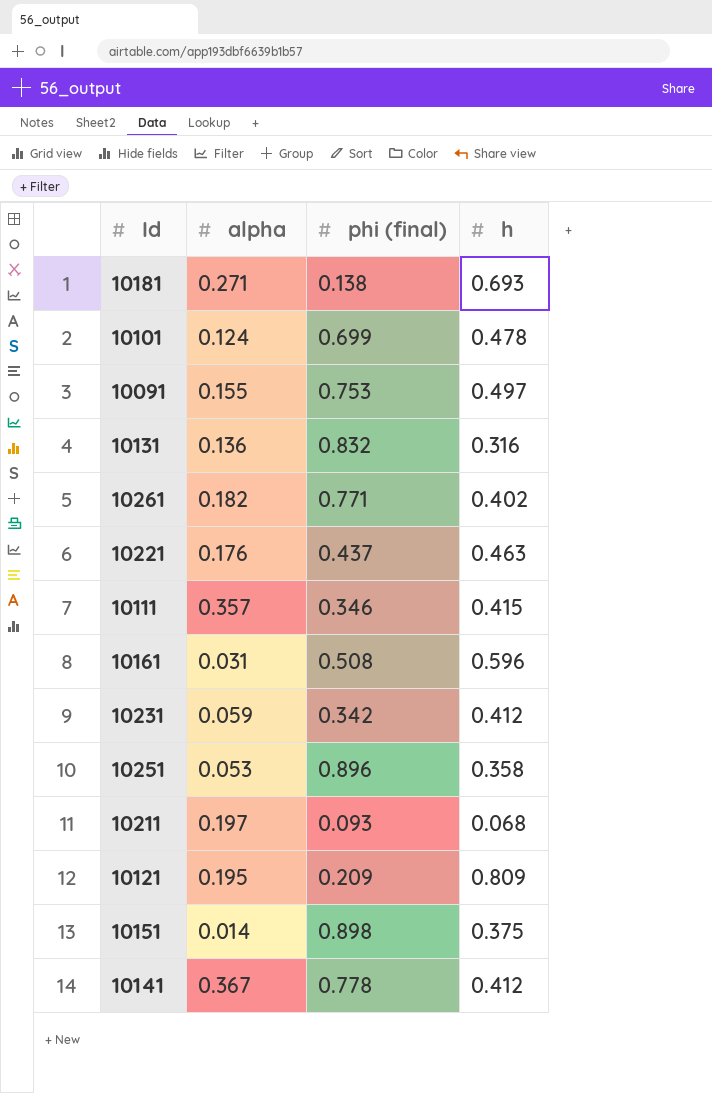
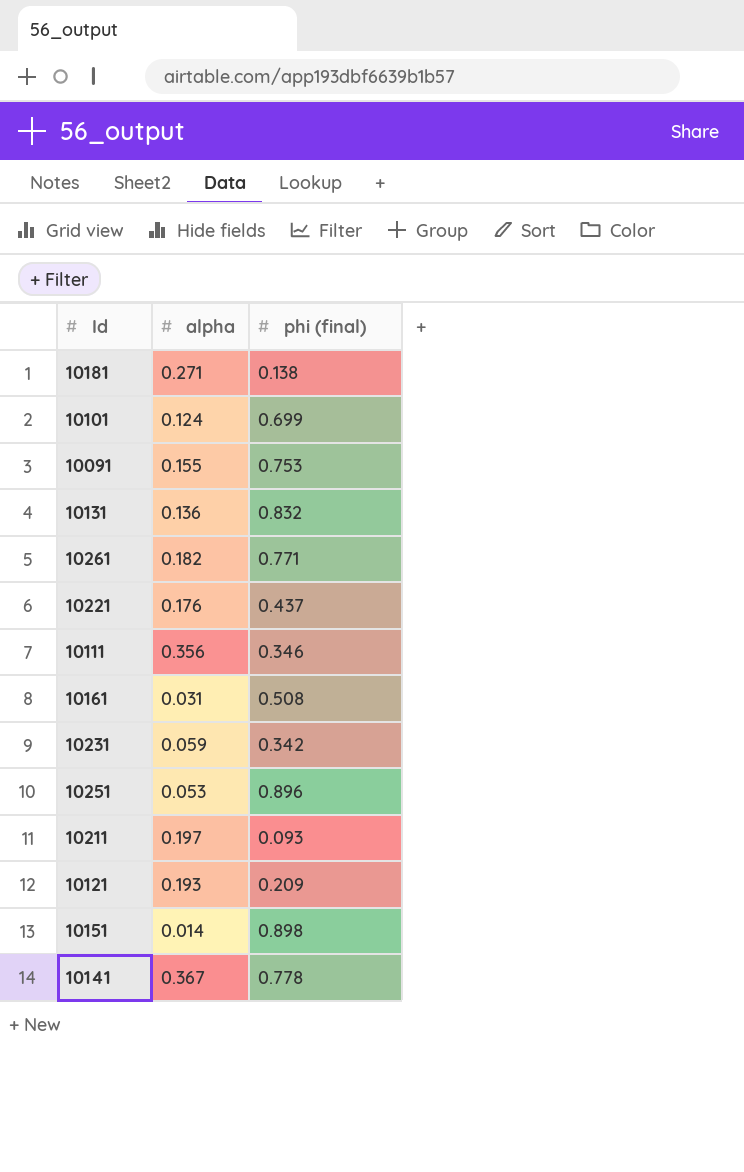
column h | position: 4 -> none
10111 | alpha: 0.357 -> 0.356
10121 | alpha: 0.195 -> 0.193

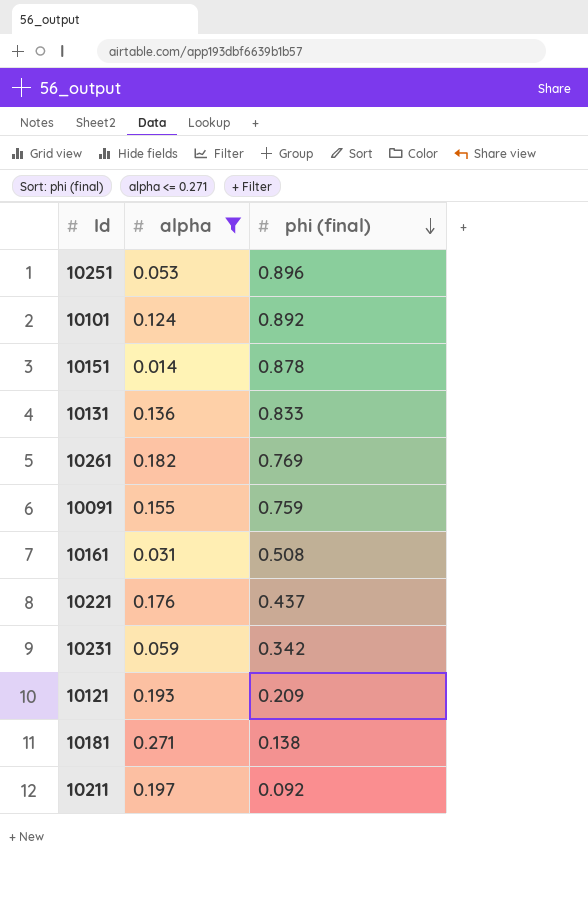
filter: none -> alpha <= 0.271
row order: none -> phi (final) descending
10101 | phi (final): 0.699 -> 0.892
10151 | phi (final): 0.898 -> 0.878
10131 | phi (final): 0.832 -> 0.833
10261 | phi (final): 0.771 -> 0.769
10091 | phi (final): 0.753 -> 0.759
10211 | phi (final): 0.093 -> 0.092

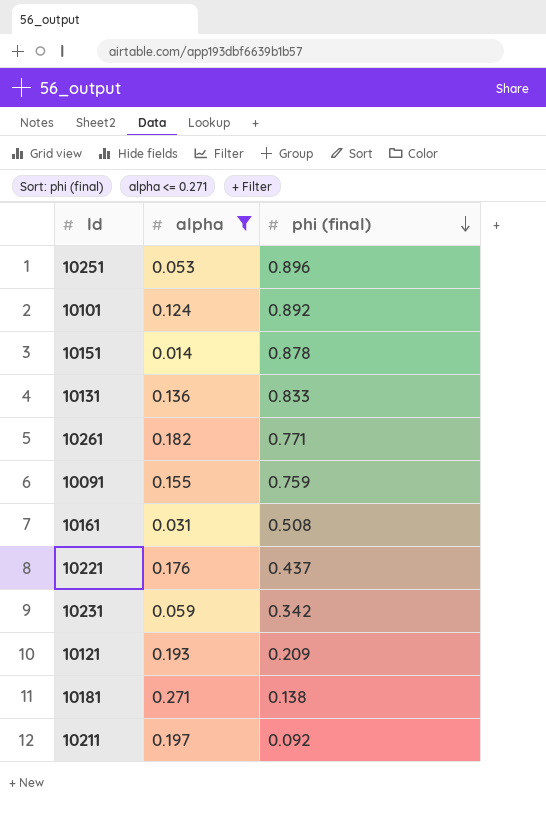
10261 | phi (final): 0.769 -> 0.771

